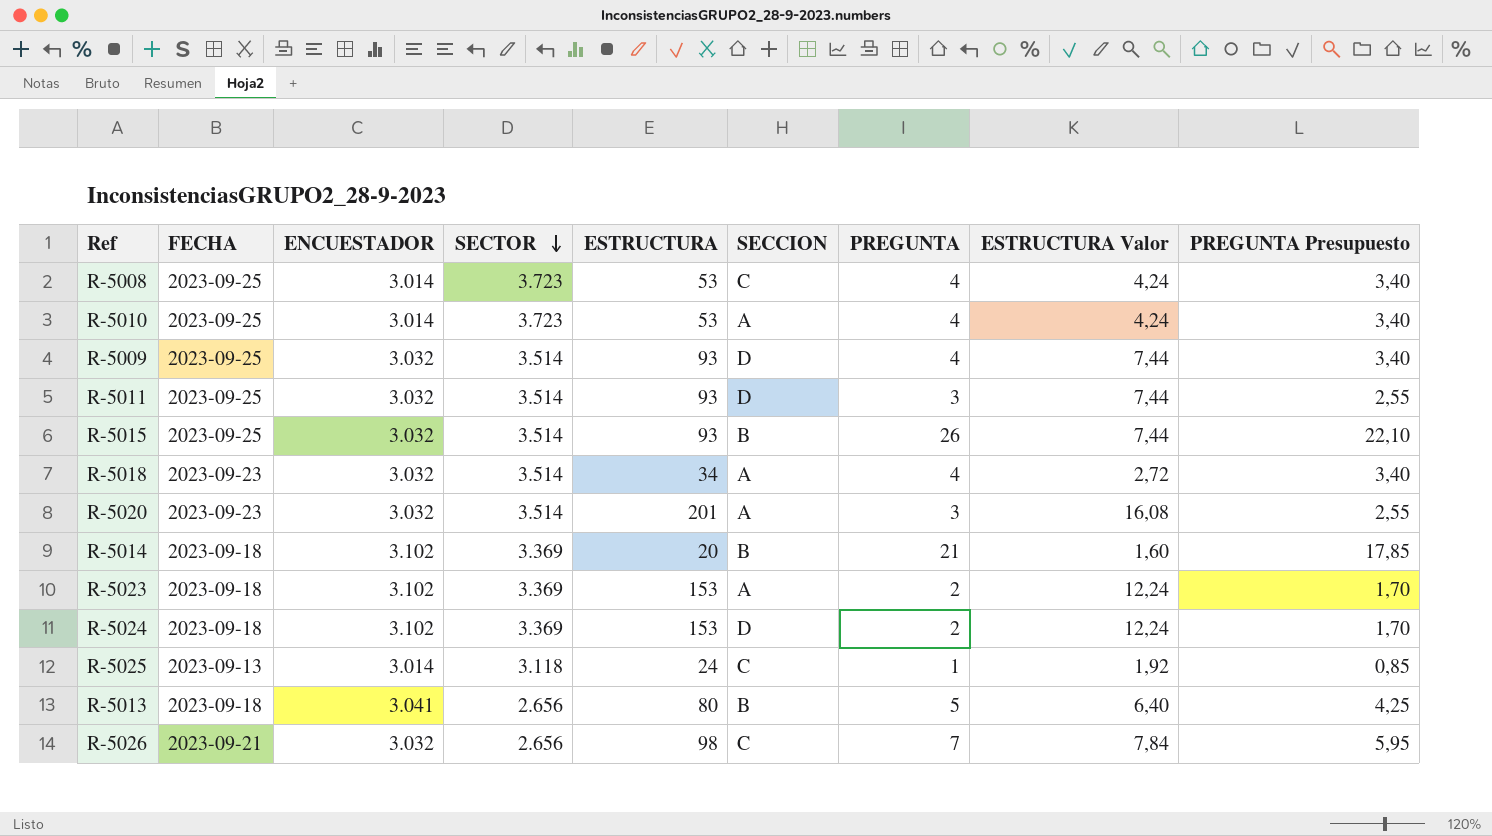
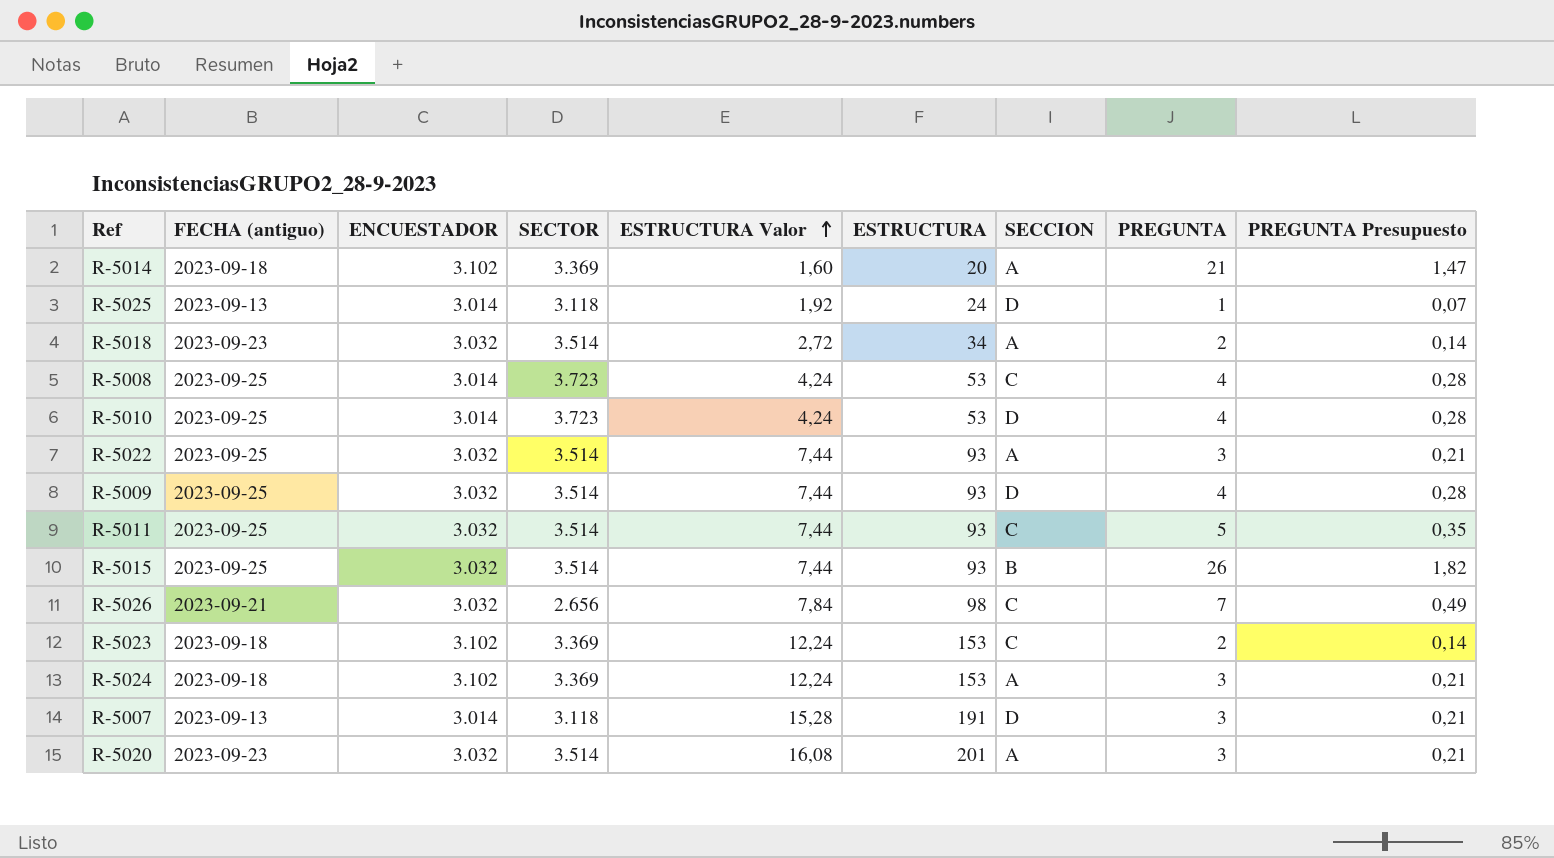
row order: SECTOR descending -> ESTRUCTURA Valor ascending
column name: FECHA -> FECHA (antiguo)
column ESTRUCTURA Valor | position: 8 -> 5
column PREGUNTA Presupuesto | formula: [PREGUNTA] * 0,85 -> [PREGUNTA] * 0,07
row R-5013: 2023-09-18 | 3.041 | 2.656 | 80 | B | 5 | 6,40 | 4,25 -> none
R-5014 | SECCION: B -> A
R-5025 | SECCION: C -> D
R-5018 | PREGUNTA: 4 -> 2
R-5010 | SECCION: A -> D
row R-5022: none -> 2023-09-25 | 3.032 | 3.514 | 7,44 | 93 | A | 3 | 0,21
R-5011 | SECCION: D -> C
R-5011 | PREGUNTA: 3 -> 5
R-5023 | SECCION: A -> C
R-5024 | SECCION: D -> A
R-5024 | PREGUNTA: 2 -> 3
row R-5007: none -> 2023-09-13 | 3.014 | 3.118 | 15,28 | 191 | D | 3 | 0,21

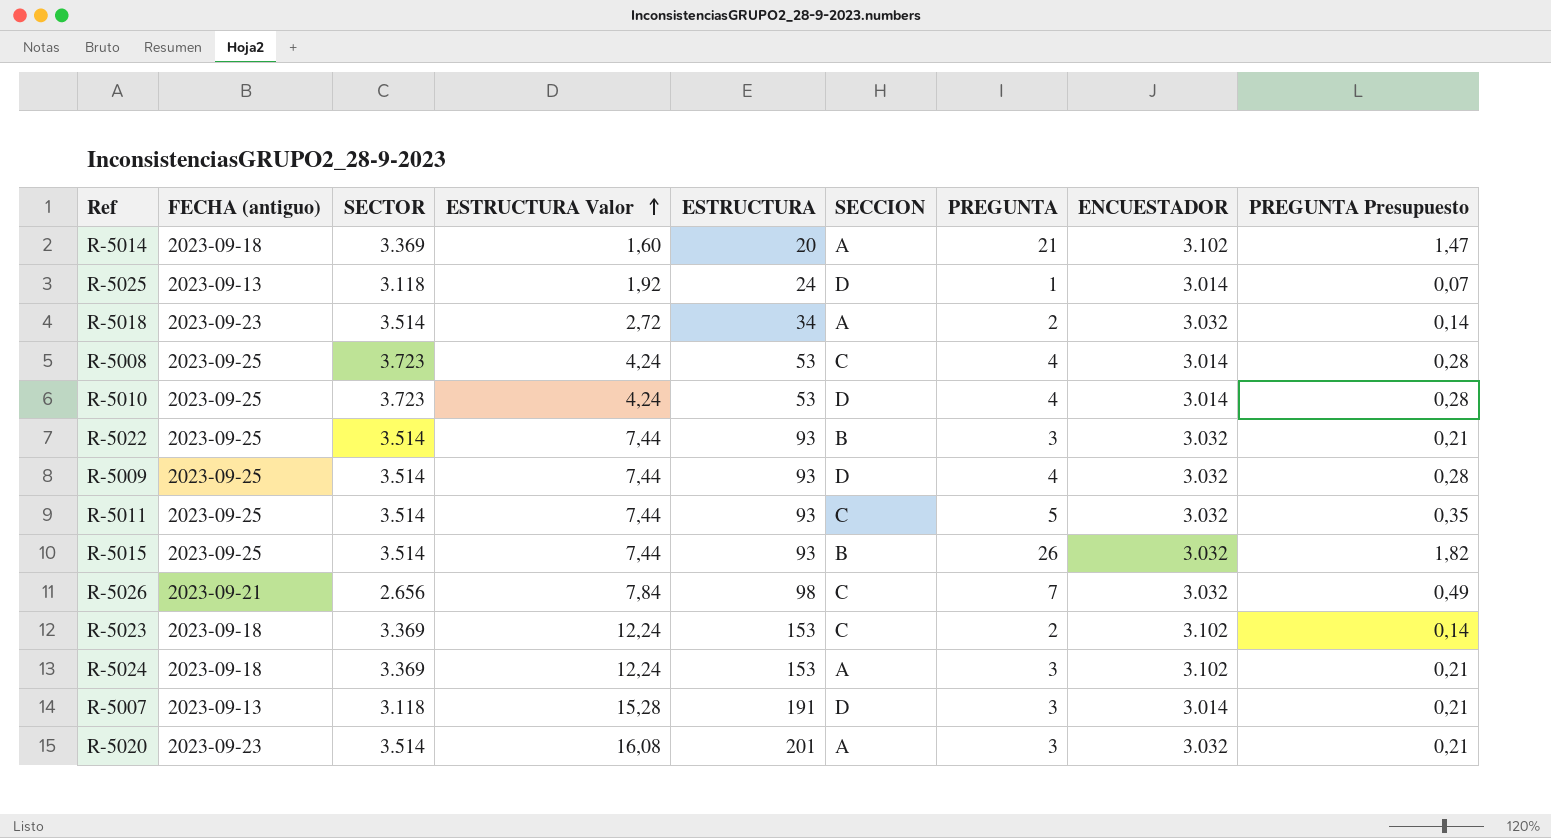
column ENCUESTADOR | position: 3 -> 8
R-5022 | SECCION: A -> B

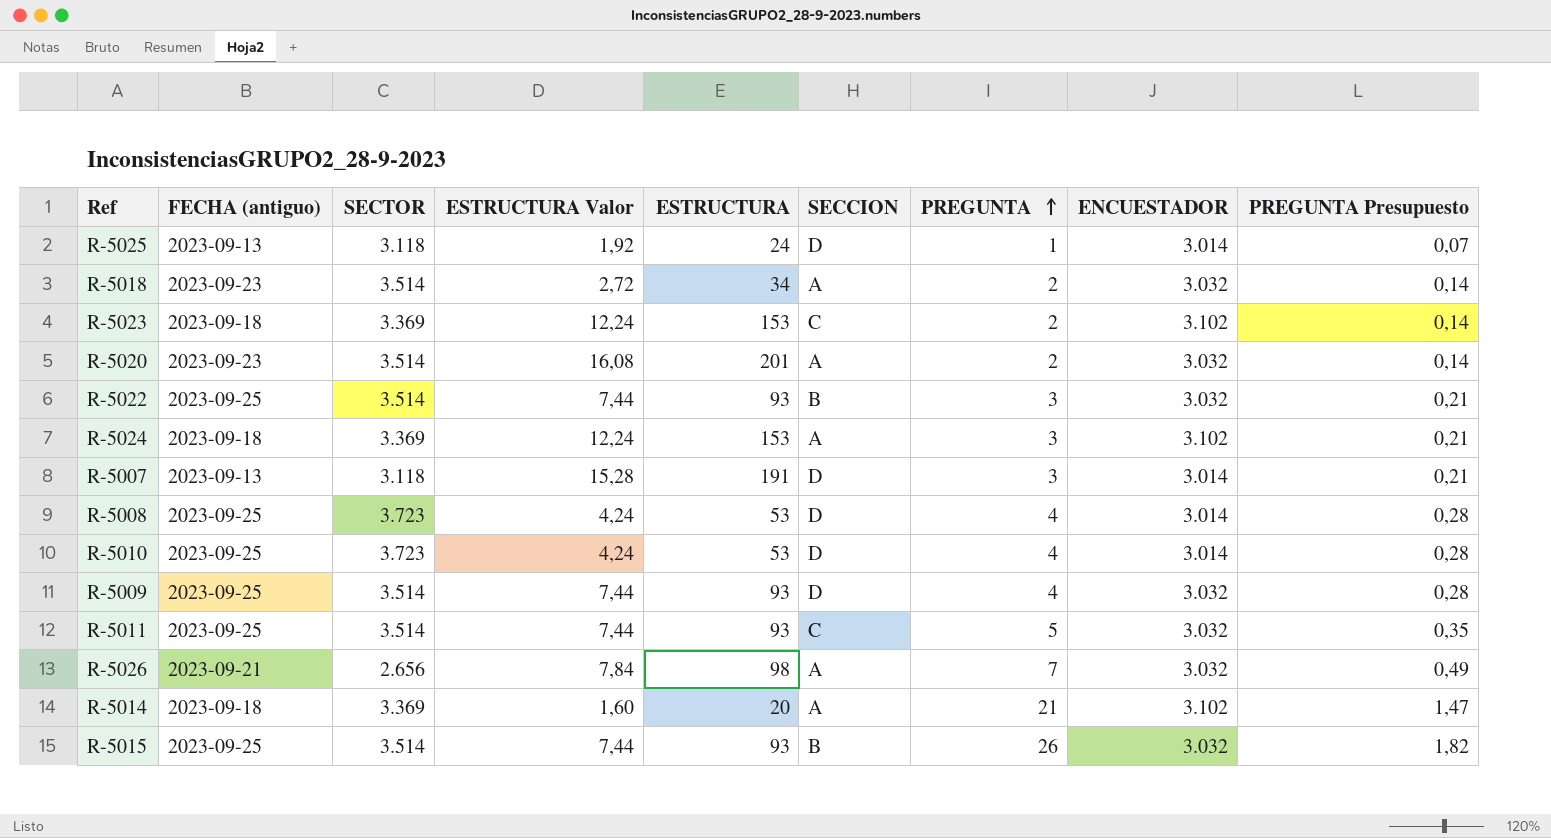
row order: ESTRUCTURA Valor ascending -> PREGUNTA ascending
R-5020 | PREGUNTA: 3 -> 2
R-5020 | PREGUNTA Presupuesto: 0,21 -> 0,14
R-5008 | SECCION: C -> D
R-5026 | SECCION: C -> A

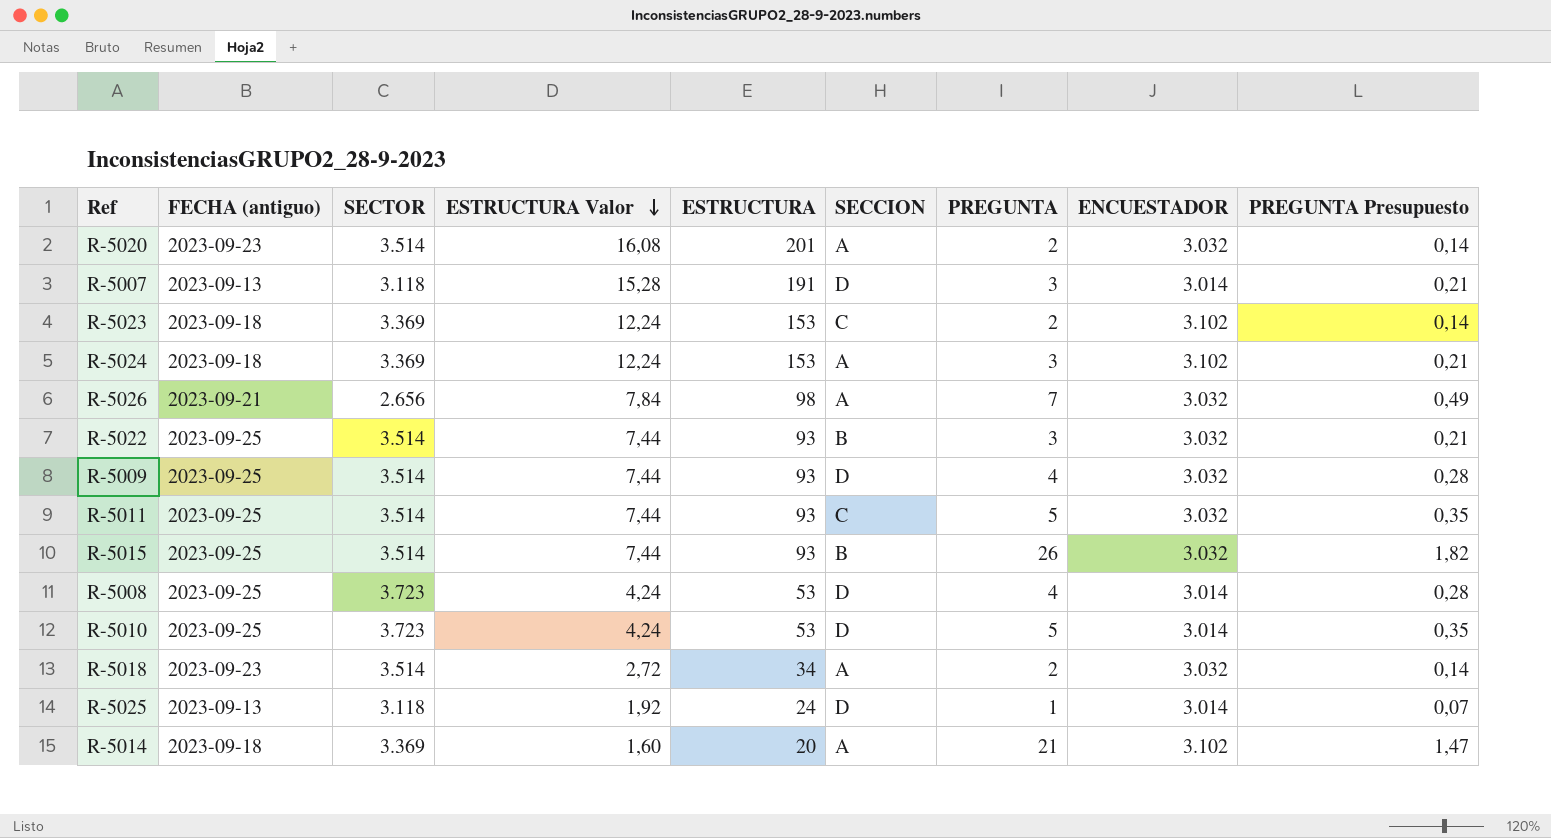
row order: PREGUNTA ascending -> ESTRUCTURA Valor descending
R-5010 | PREGUNTA: 4 -> 5
R-5010 | PREGUNTA Presupuesto: 0,28 -> 0,35

